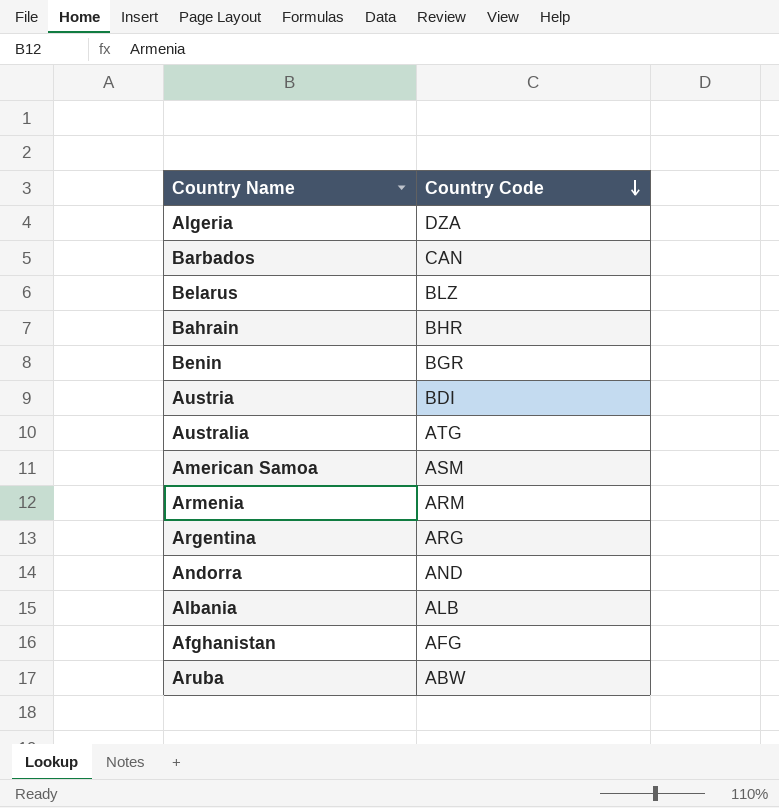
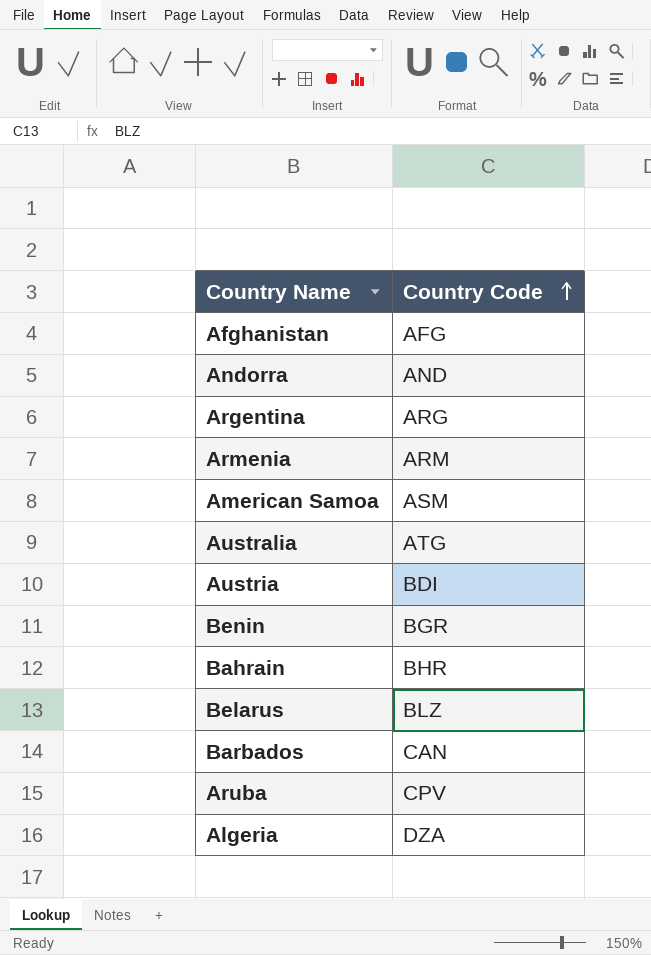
row order: Country Code descending -> Country Code ascending
row Albania: ALB -> none
Aruba | Country Code: ABW -> CPV

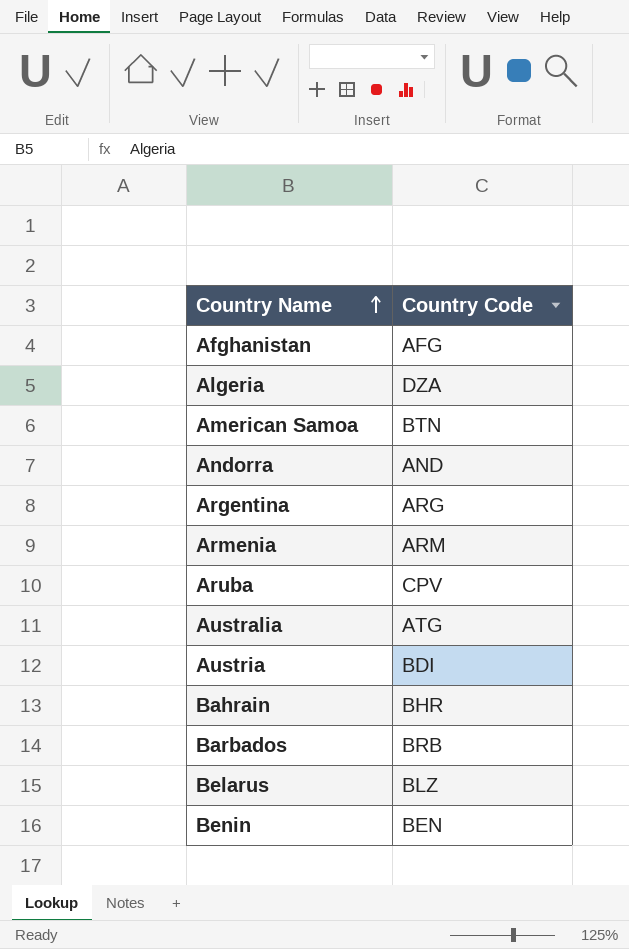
row order: Country Code ascending -> Country Name ascending
American Samoa | Country Code: ASM -> BTN
Barbados | Country Code: CAN -> BRB
Benin | Country Code: BGR -> BEN

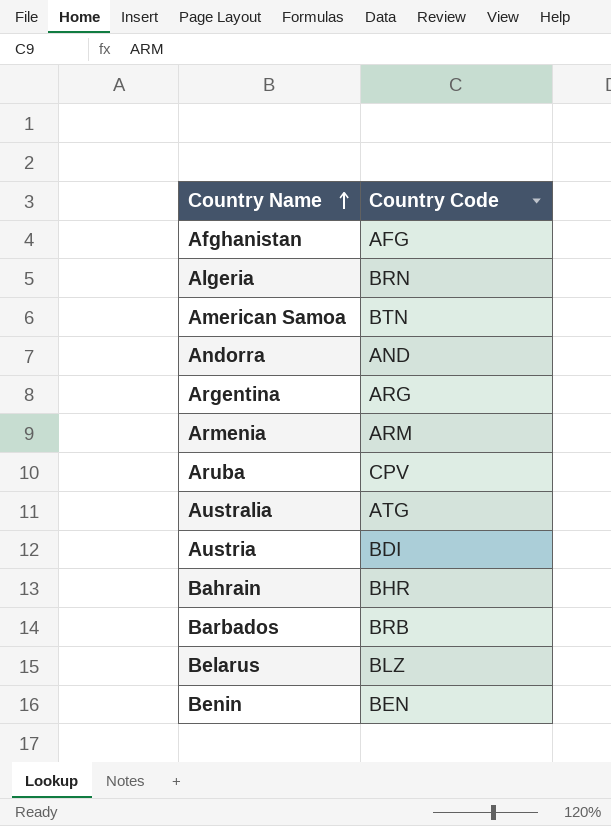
Algeria | Country Code: DZA -> BRN

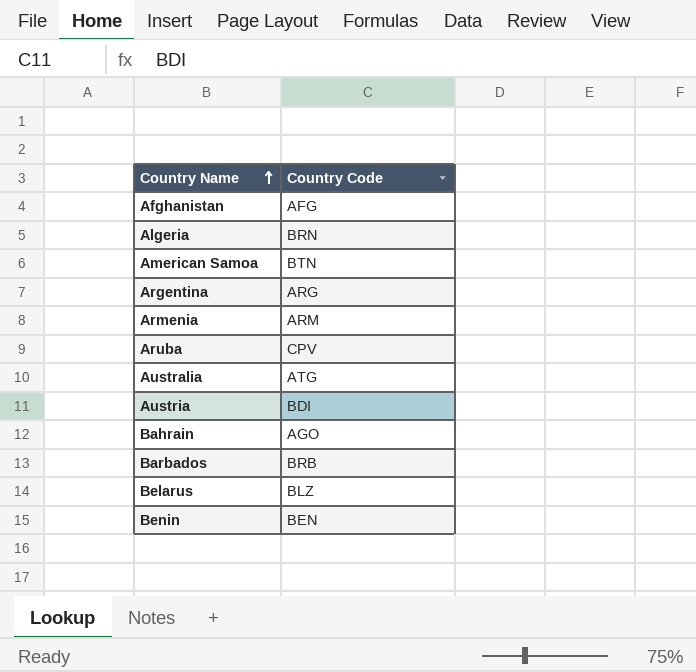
row Andorra: AND -> none
Bahrain | Country Code: BHR -> AGO

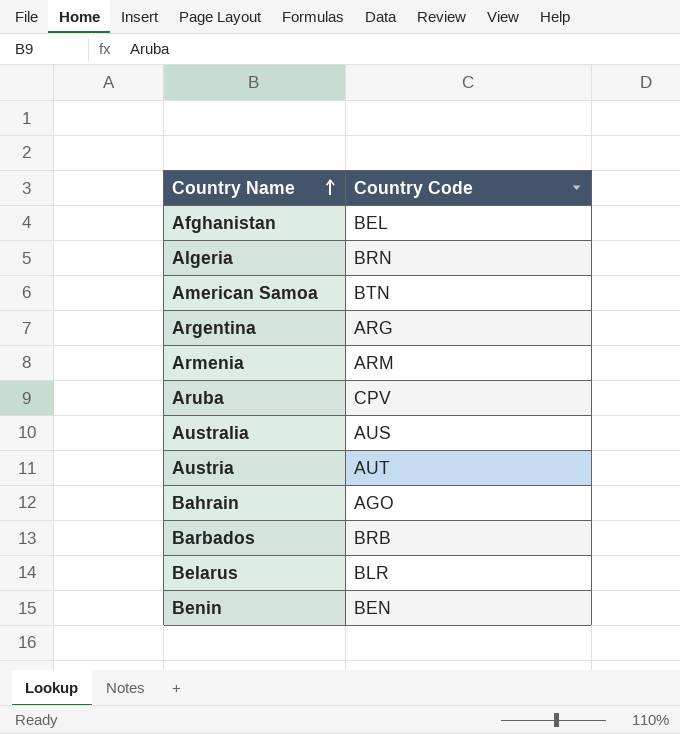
Afghanistan | Country Code: AFG -> BEL
Australia | Country Code: ATG -> AUS
Austria | Country Code: BDI -> AUT
Belarus | Country Code: BLZ -> BLR

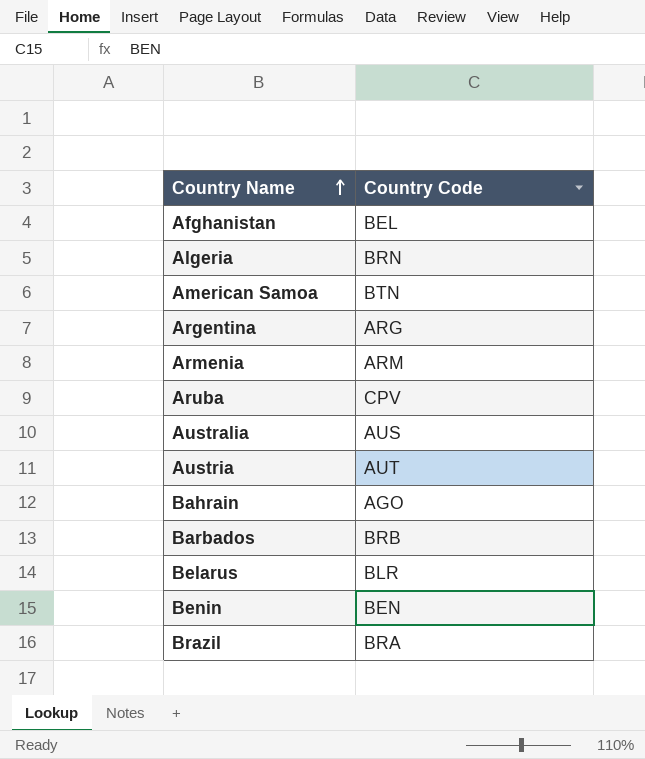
row Brazil: none -> BRA

